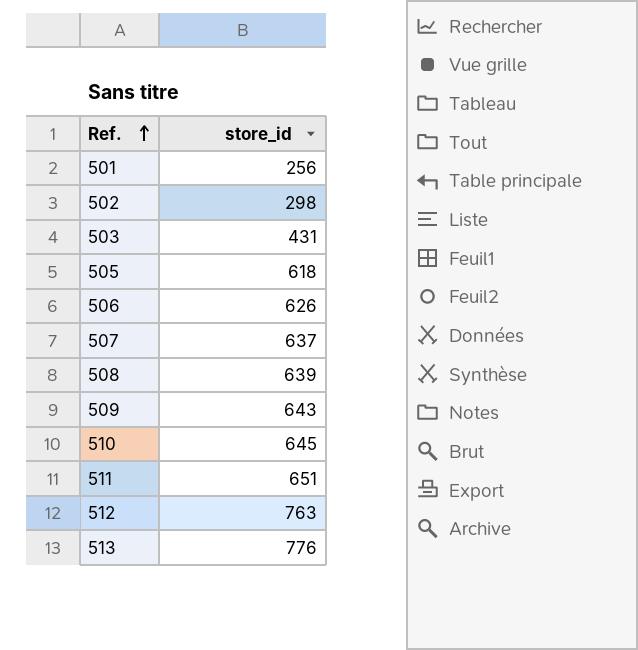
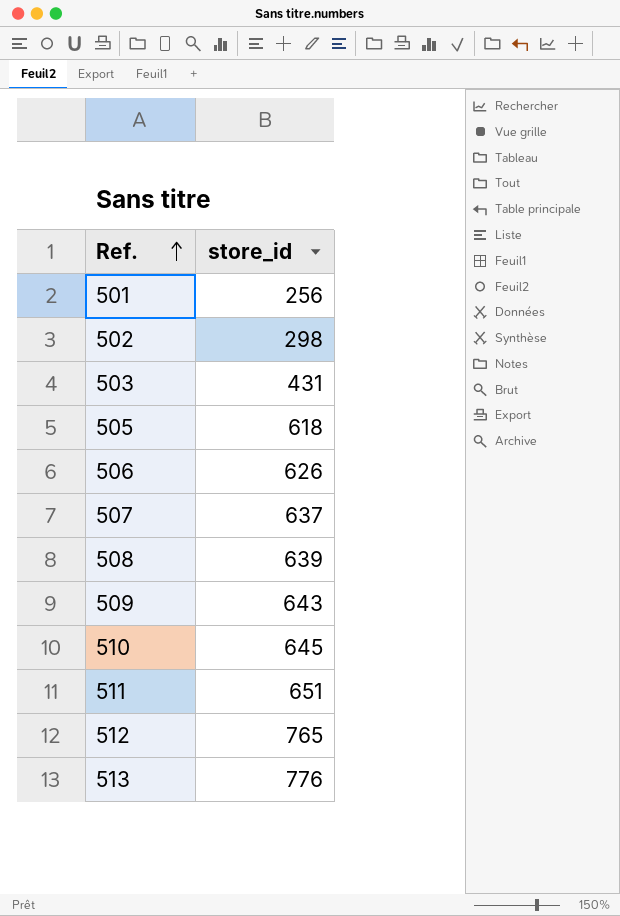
512 | store_id: 763 -> 765

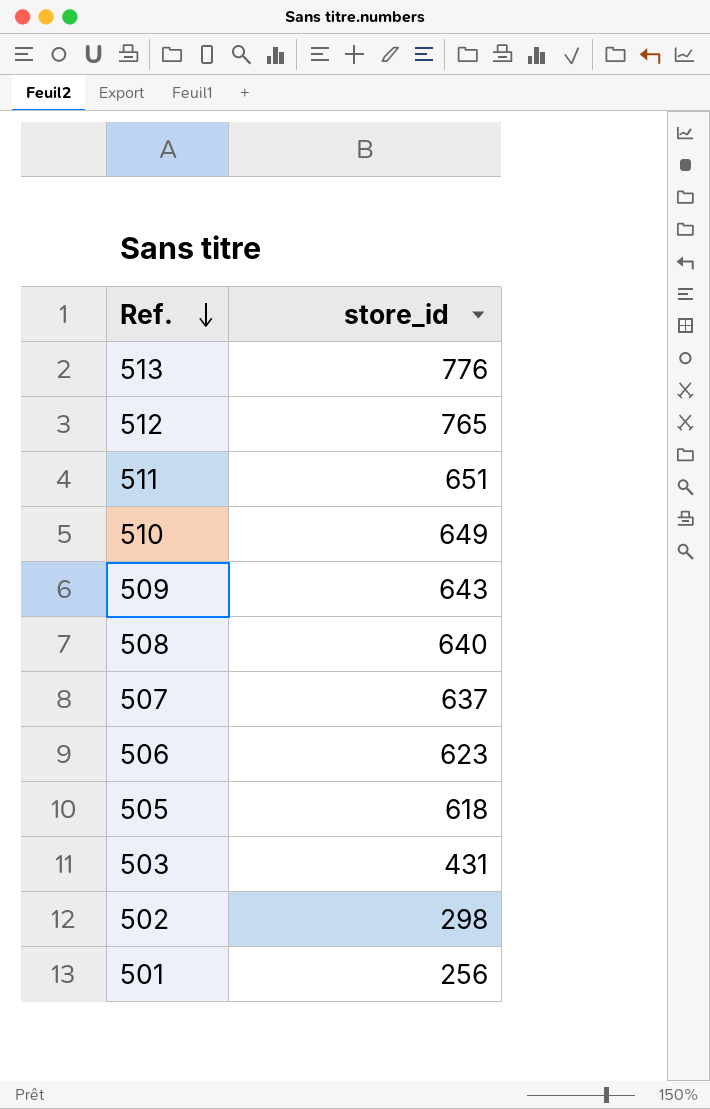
row order: Ref. ascending -> Ref. descending
510 | store_id: 645 -> 649
508 | store_id: 639 -> 640
506 | store_id: 626 -> 623

